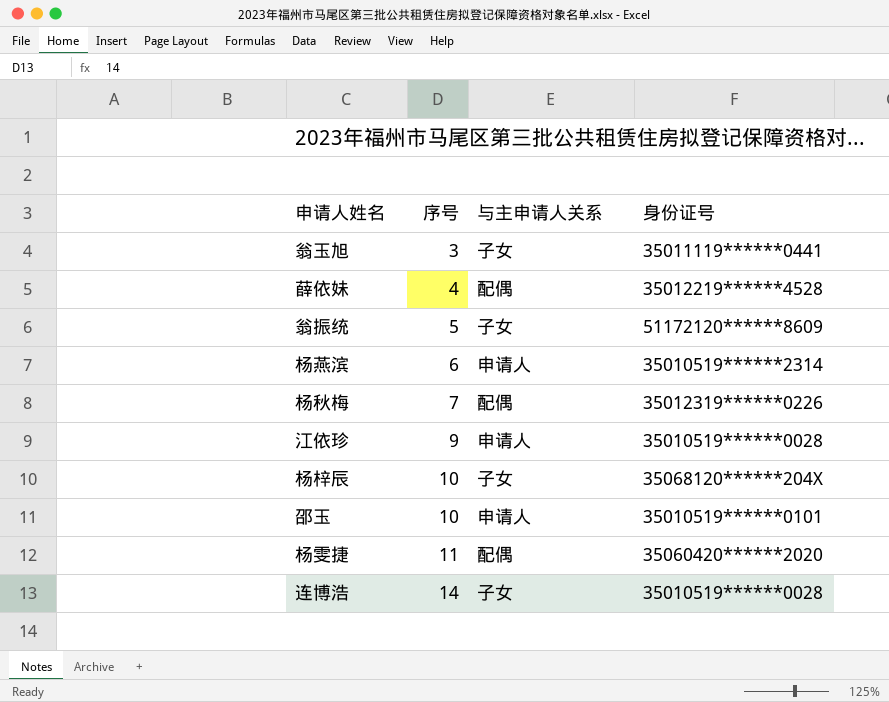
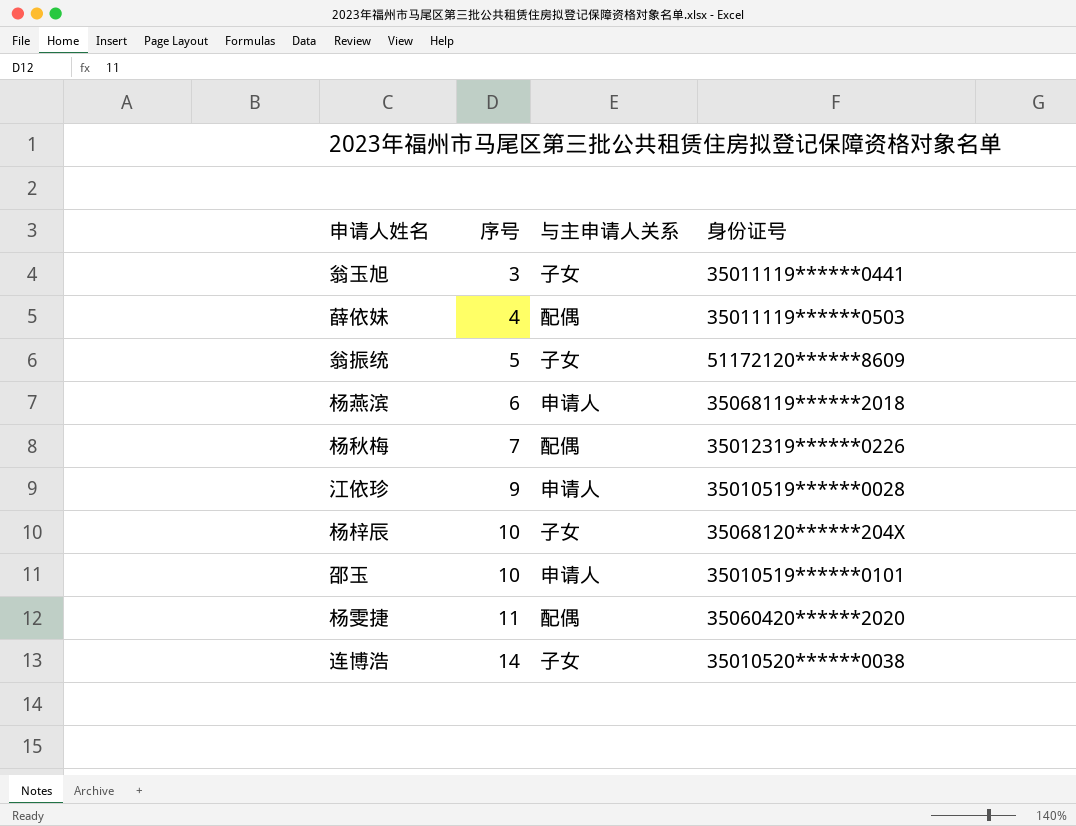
薛依妹 | 身份证号: 35012219******4528 -> 35011119******0503
杨燕滨 | 身份证号: 35010519******2314 -> 35068119******2018
连博浩 | 身份证号: 35010519******0028 -> 35010520******0038

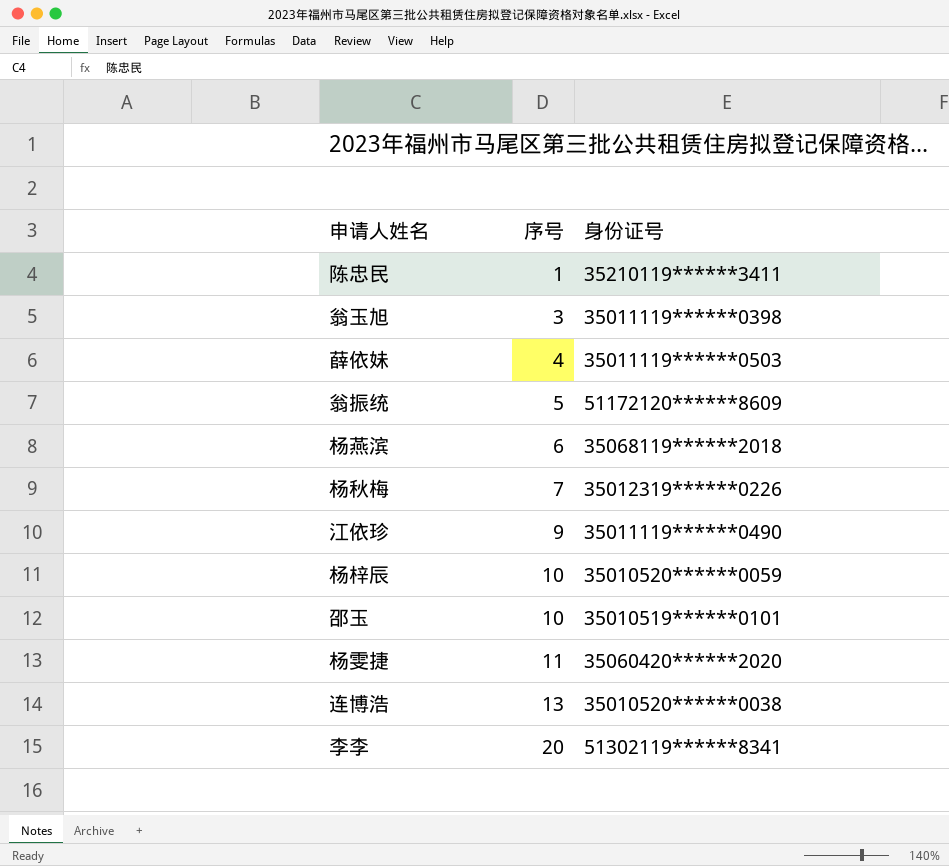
column 与主申请人关系 | position: 3 -> none
row 陈忠民: none -> 1 | 35210119******3411
翁玉旭 | 身份证号: 35011119******0441 -> 35011119******0398
江依珍 | 身份证号: 35010519******0028 -> 35011119******0490
杨梓辰 | 身份证号: 35068120******204X -> 35010520******0059
连博浩 | 序号: 14 -> 13
row 李李: none -> 20 | 51302119******8341

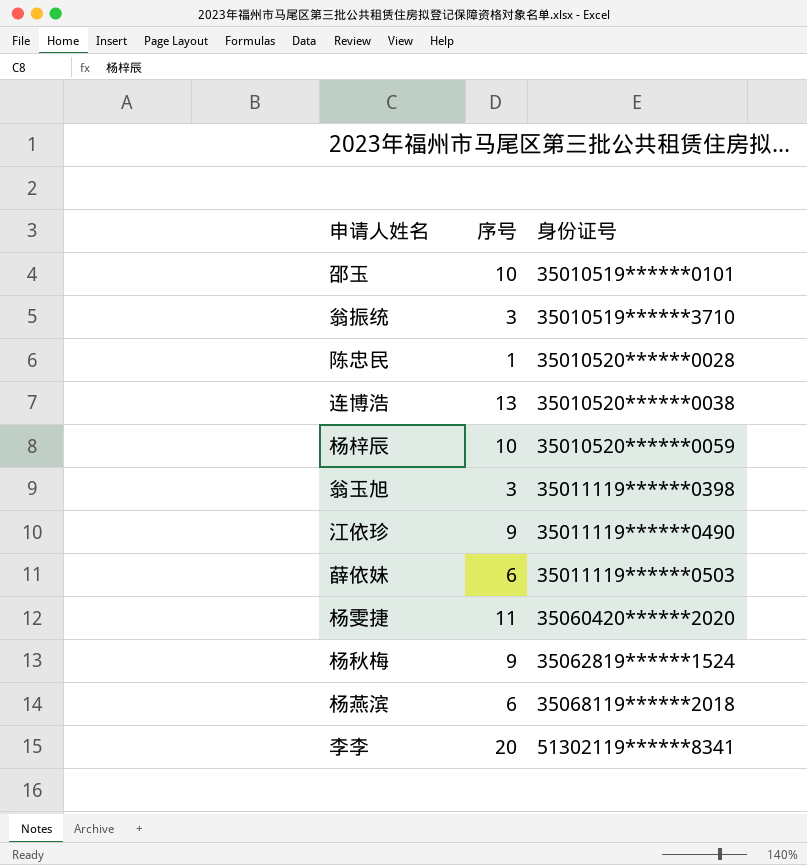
row order: 序号 ascending -> 身份证号 ascending
翁振统 | 序号: 5 -> 3
翁振统 | 身份证号: 51172120******8609 -> 35010519******3710
陈忠民 | 身份证号: 35210119******3411 -> 35010520******0028
薛依妹 | 序号: 4 -> 6
杨秋梅 | 序号: 7 -> 9
杨秋梅 | 身份证号: 35012319******0226 -> 35062819******1524

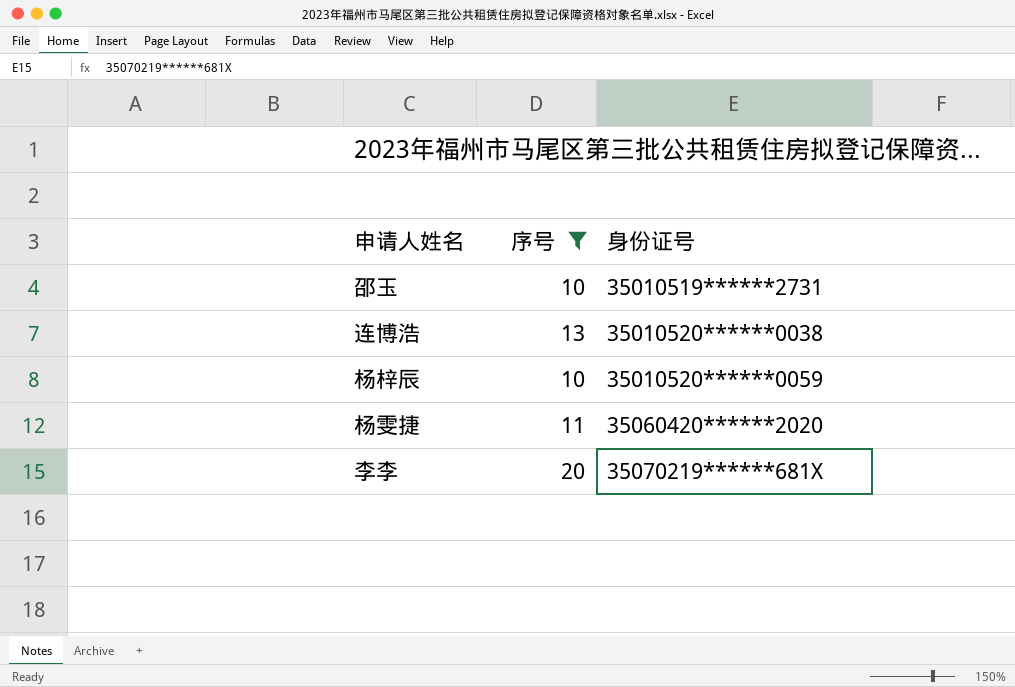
filter: none -> 序号 >= 10
邵玉 | 身份证号: 35010519******0101 -> 35010519******2731
李李 | 身份证号: 51302119******8341 -> 35070219******681X

